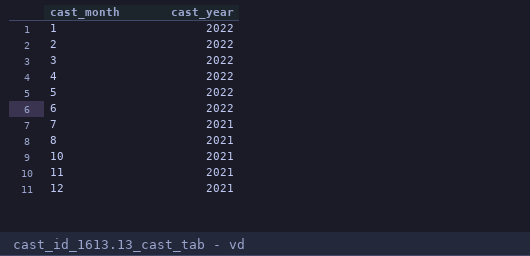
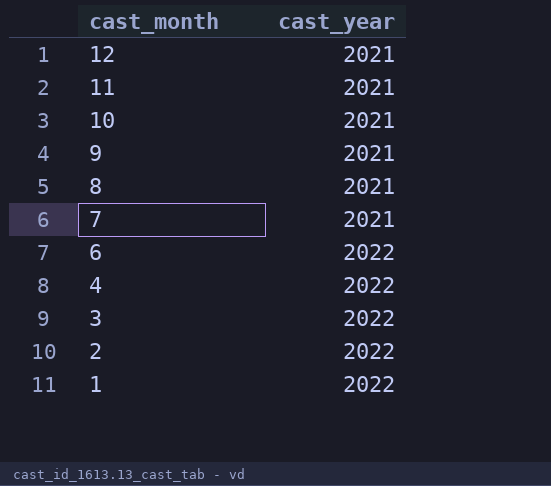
row order: cast_month ascending -> cast_month descending
row 5: 2022 -> none
row 9: none -> 2021

